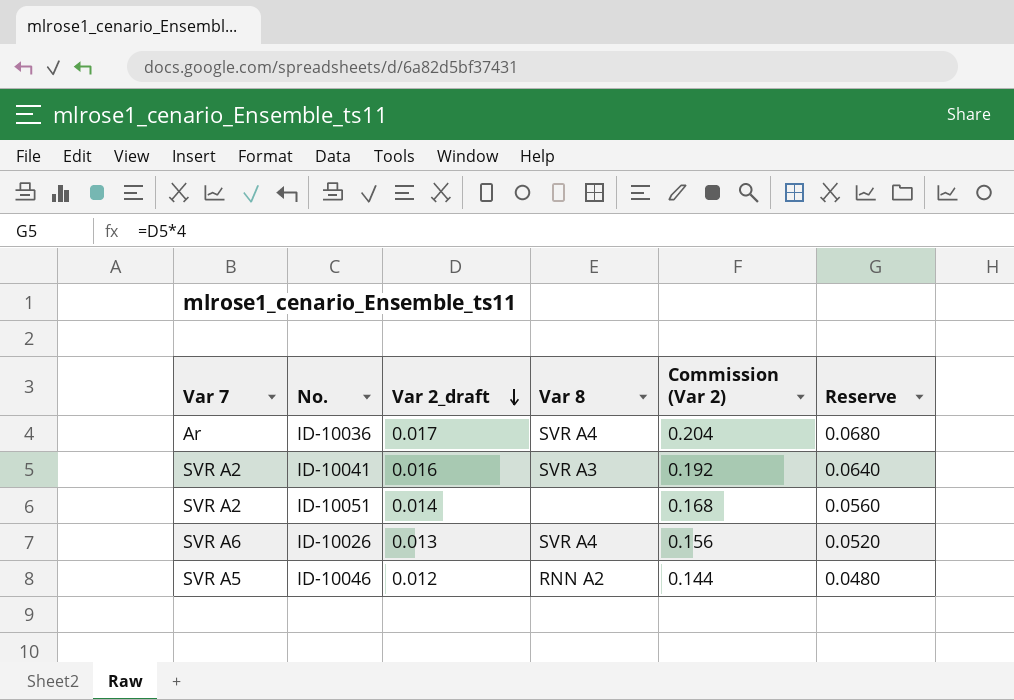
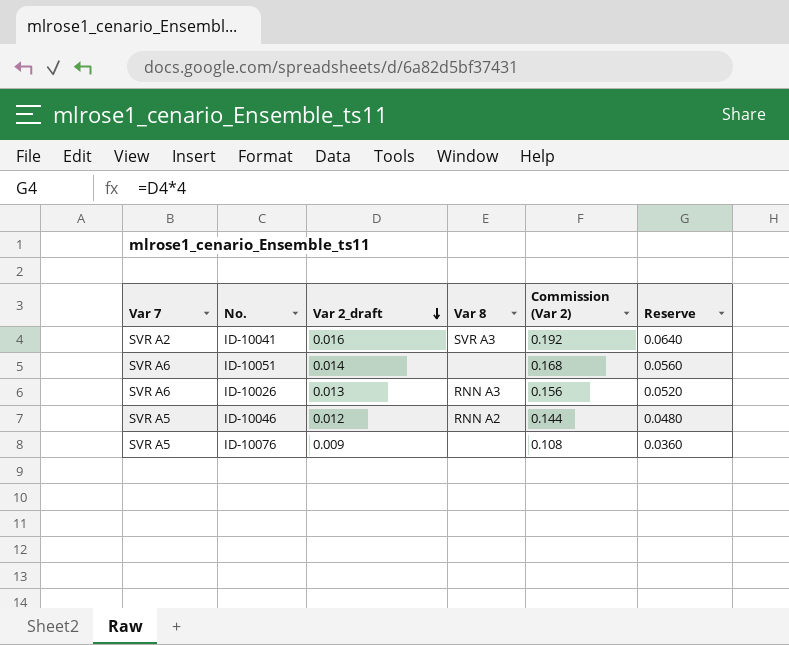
row ID-10036: Ar | 0.017 | SVR A4 | 0.204 | 0.0680 -> none
ID-10051 | Var 7: SVR A2 -> SVR A6
ID-10026 | Var 8: SVR A4 -> RNN A3
row ID-10076: none -> SVR A5 | 0.009 | none | 0.108 | 0.0360

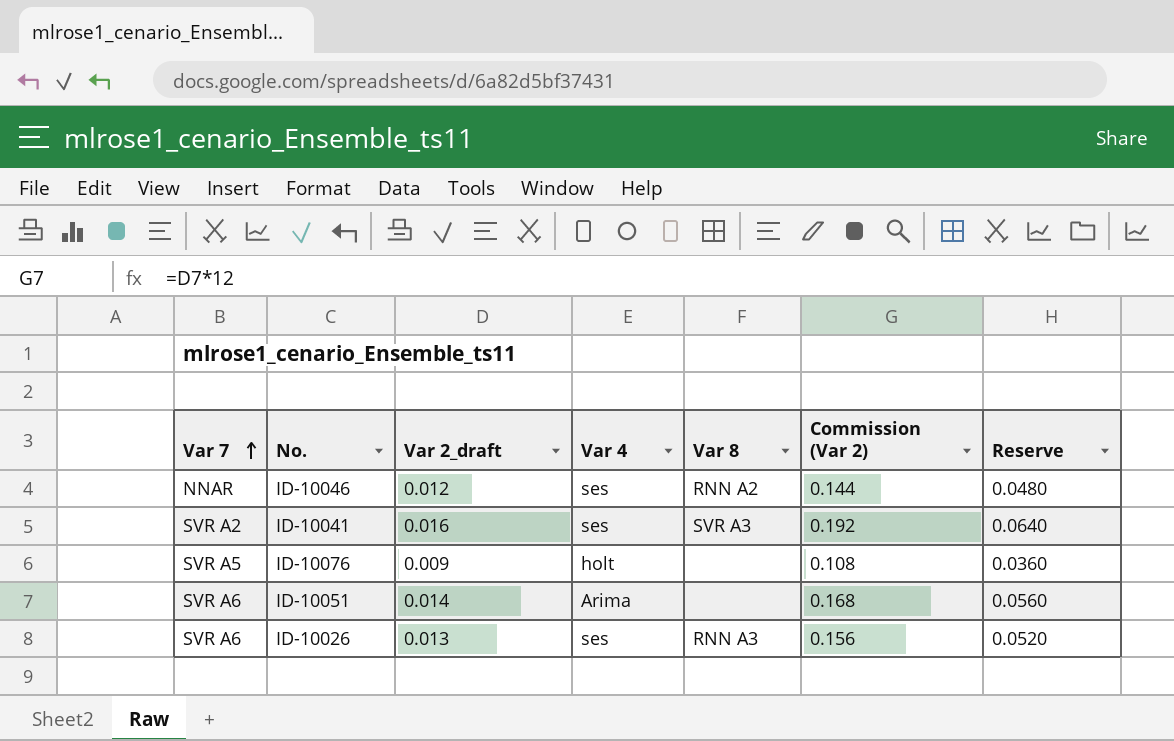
row order: Var 2_draft descending -> Var 7 ascending
column Var 4 | position: none -> 4
ID-10046 | Var 7: SVR A5 -> NNAR

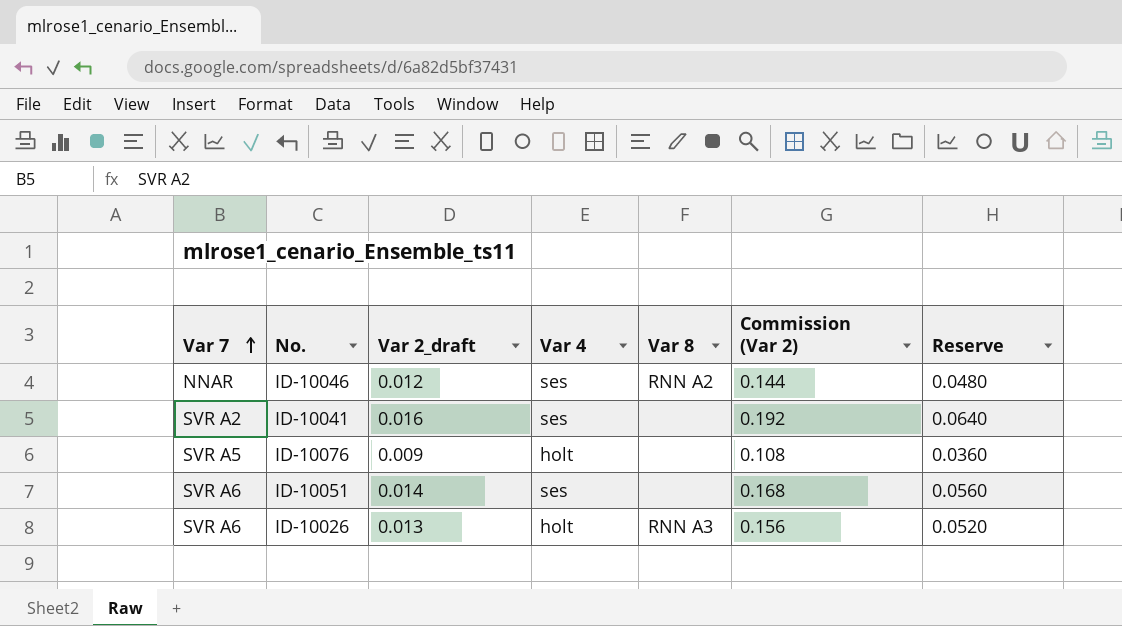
ID-10041 | Var 8: SVR A3 -> none
ID-10051 | Var 4: Arima -> ses
ID-10026 | Var 4: ses -> holt

